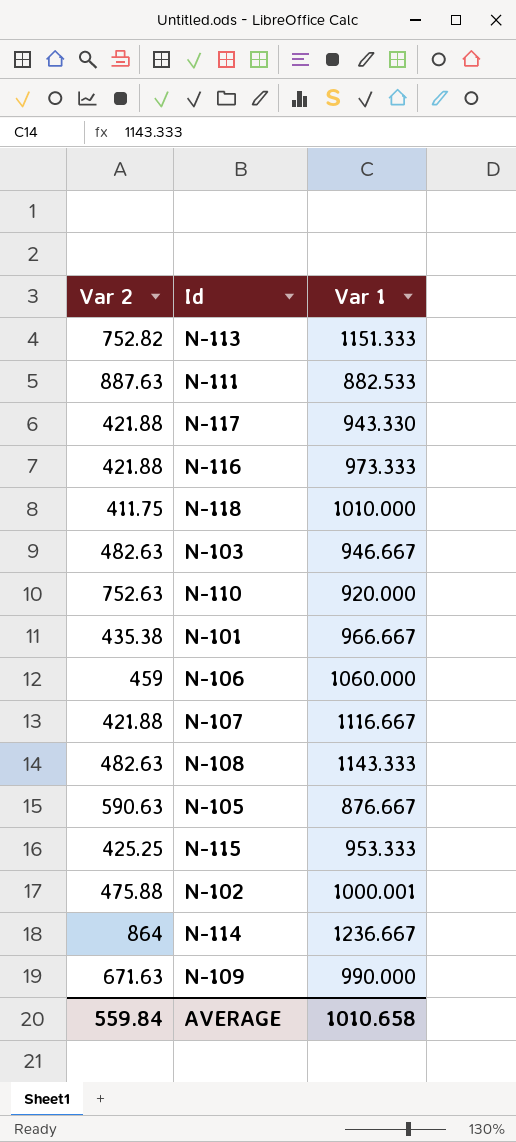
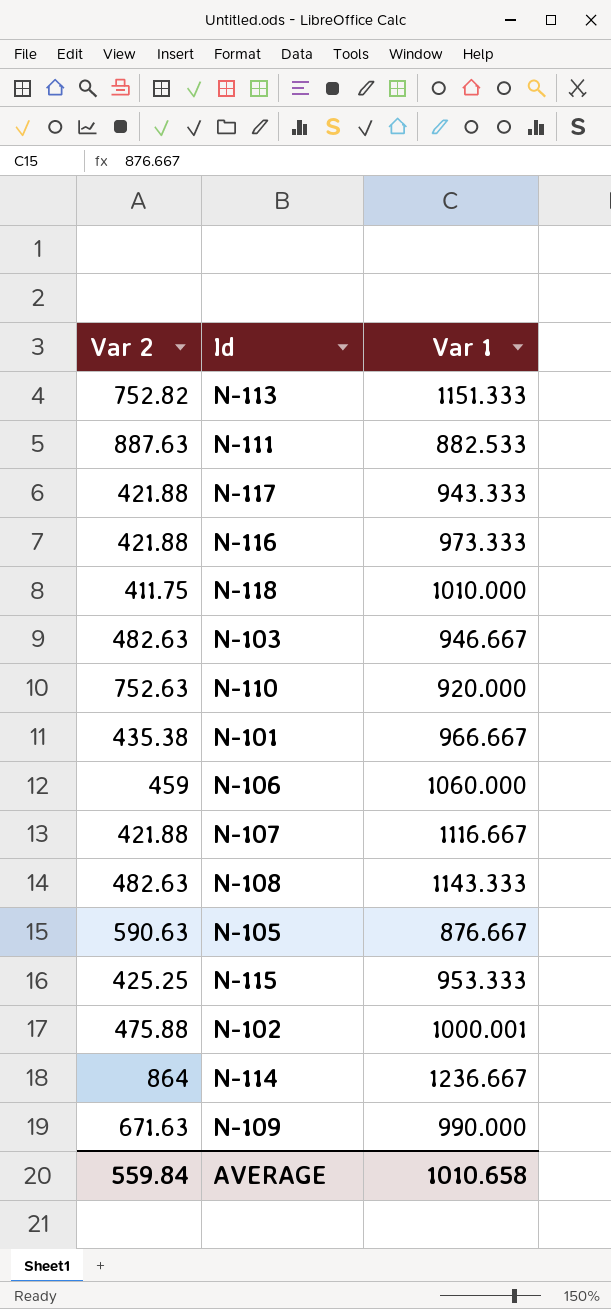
N-117 | Var 1: 943.330 -> 943.333

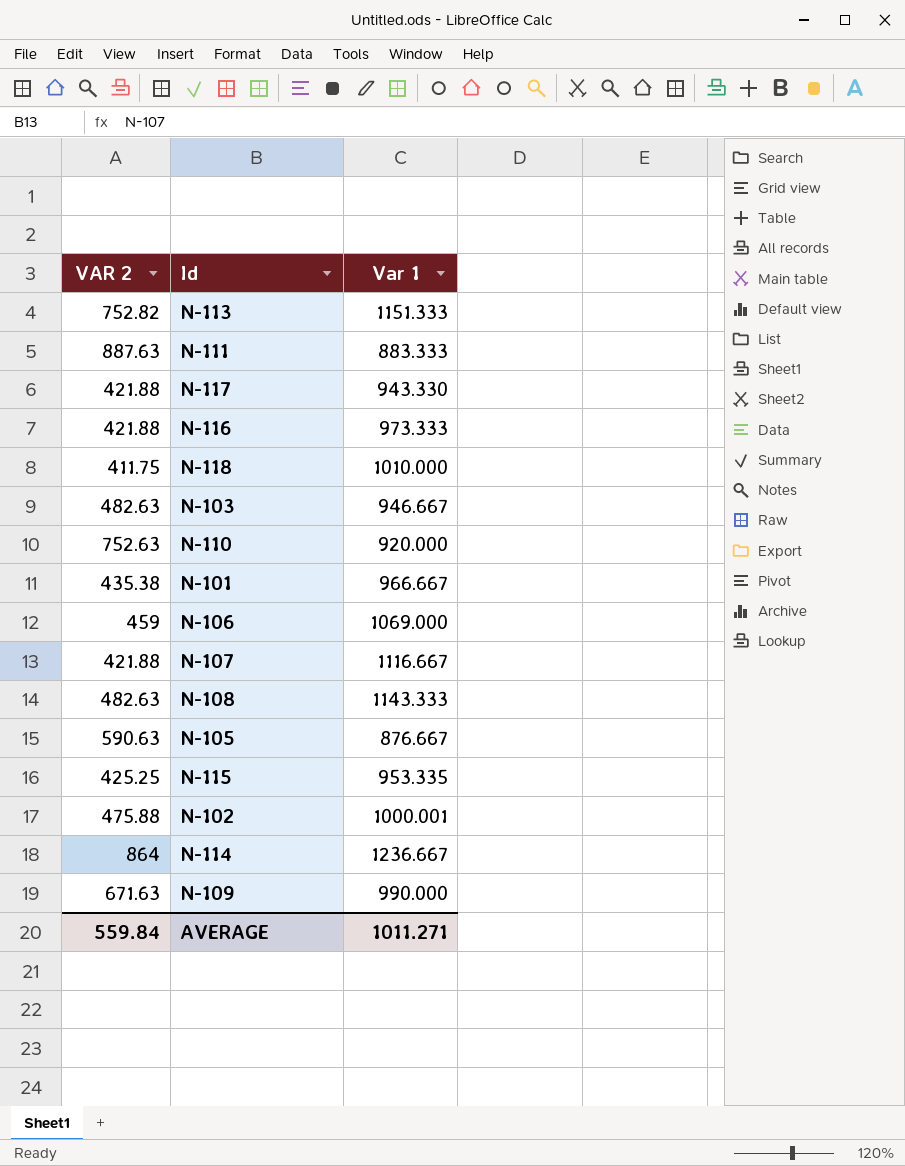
column name: Var 2 -> VAR 2
N-111 | Var 1: 882.533 -> 883.333
N-117 | Var 1: 943.333 -> 943.330
N-106 | Var 1: 1060.000 -> 1069.000
N-115 | Var 1: 953.333 -> 953.335
AVERAGE | Var 1: 1010.658 -> 1011.271

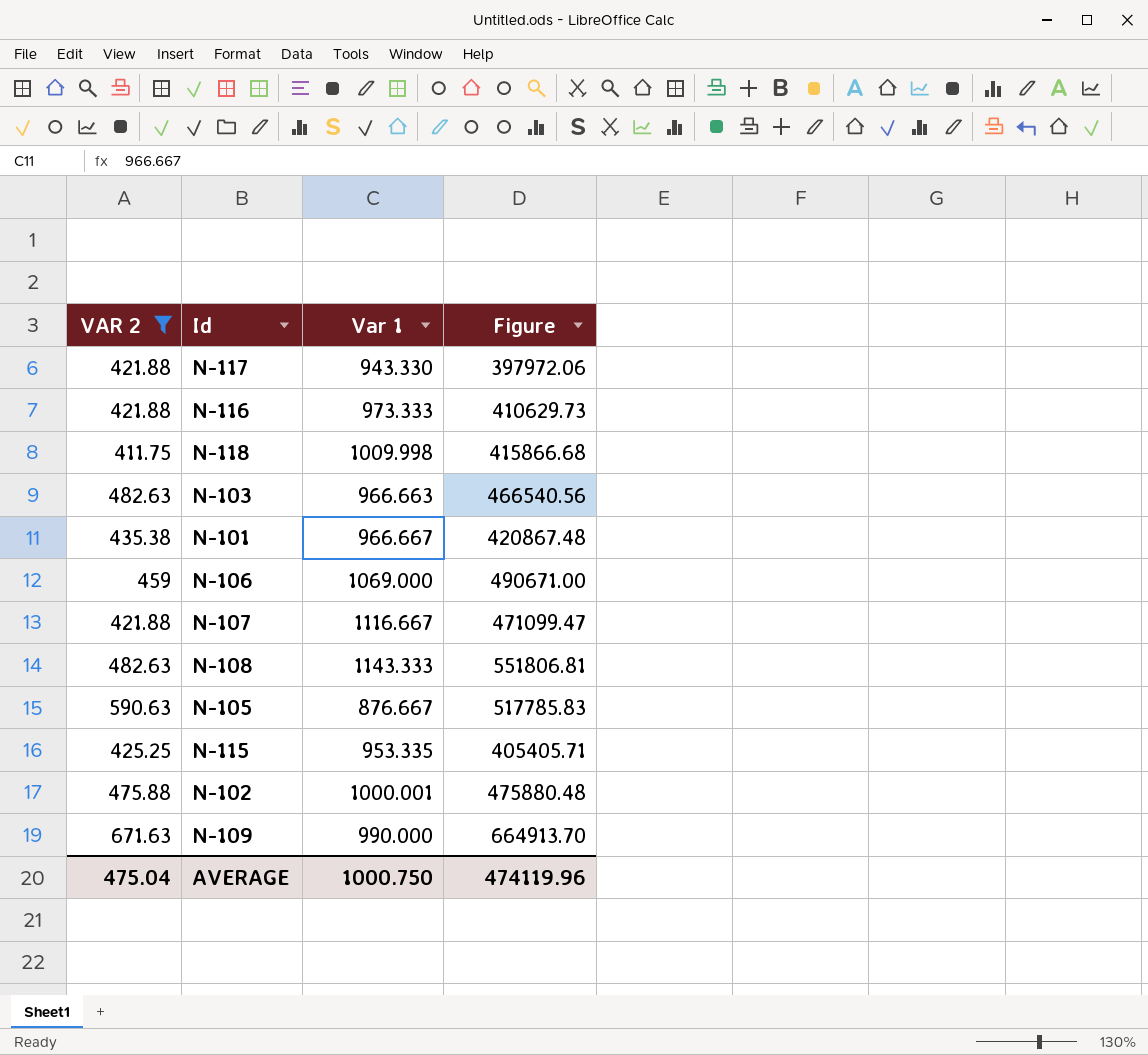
filter: none -> VAR 2 <= 671.63
column Figure | formula: none -> [VAR 2] * [Var 1]
N-118 | Var 1: 1010.000 -> 1009.998
N-103 | Var 1: 946.667 -> 966.663
AVERAGE | VAR 2: 559.84 -> 475.04
AVERAGE | Var 1: 1011.271 -> 1000.750

